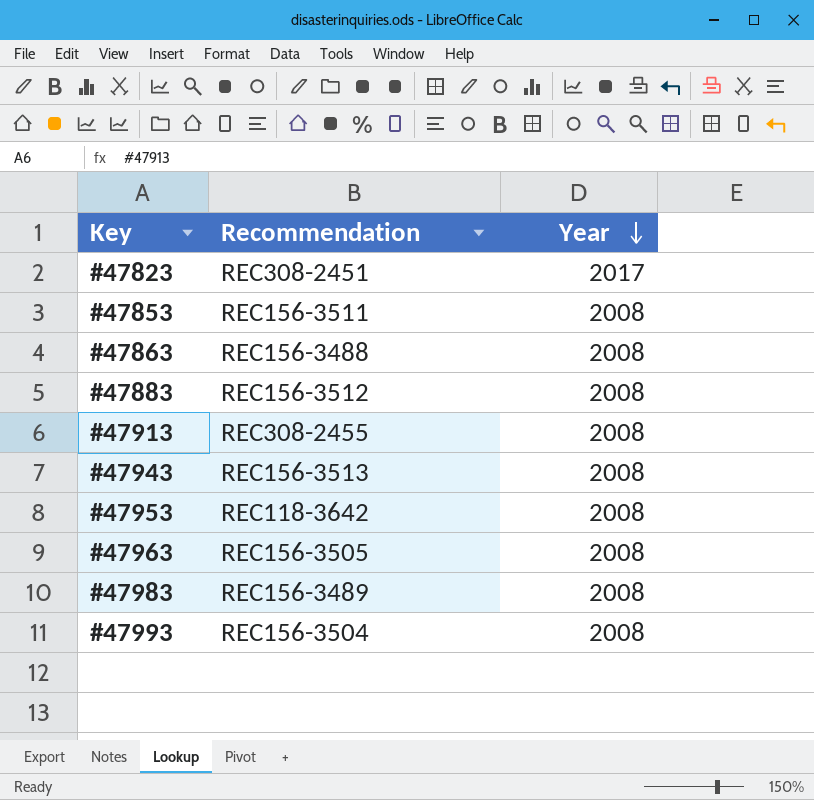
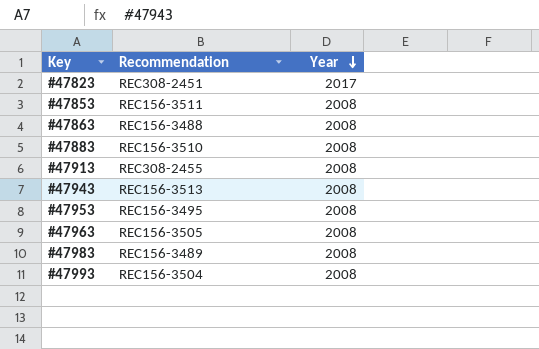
#47883 | Recommendation: REC156-3512 -> REC156-3510
#47953 | Recommendation: REC118-3642 -> REC156-3495

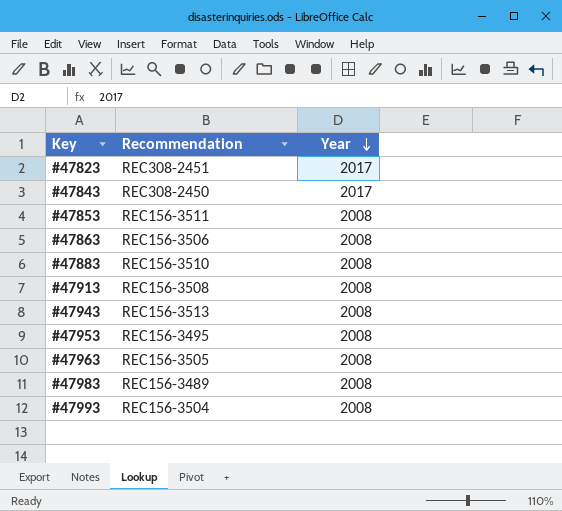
row #47843: none -> REC308-2450 | 2017
#47863 | Recommendation: REC156-3488 -> REC156-3506
#47913 | Recommendation: REC308-2455 -> REC156-3508

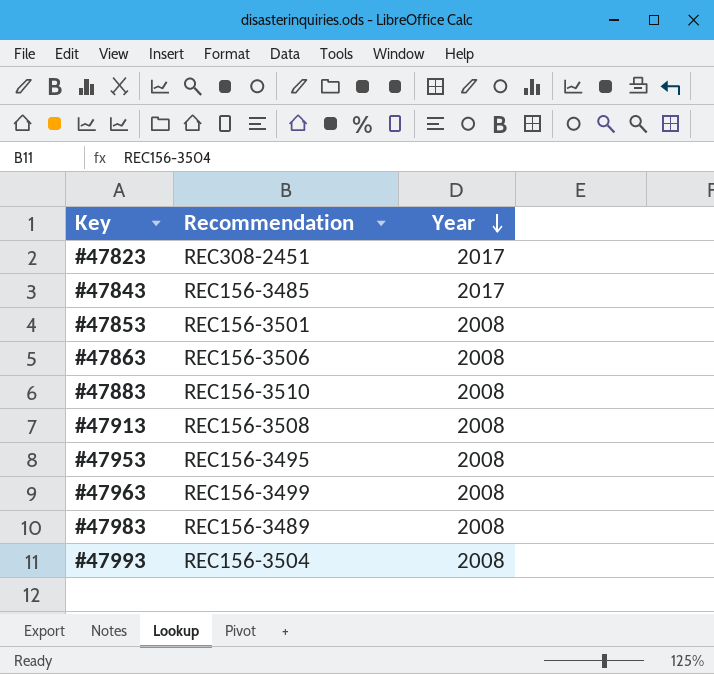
row #47943: REC156-3513 | 2008 -> none
#47843 | Recommendation: REC308-2450 -> REC156-3485
#47853 | Recommendation: REC156-3511 -> REC156-3501
#47963 | Recommendation: REC156-3505 -> REC156-3499

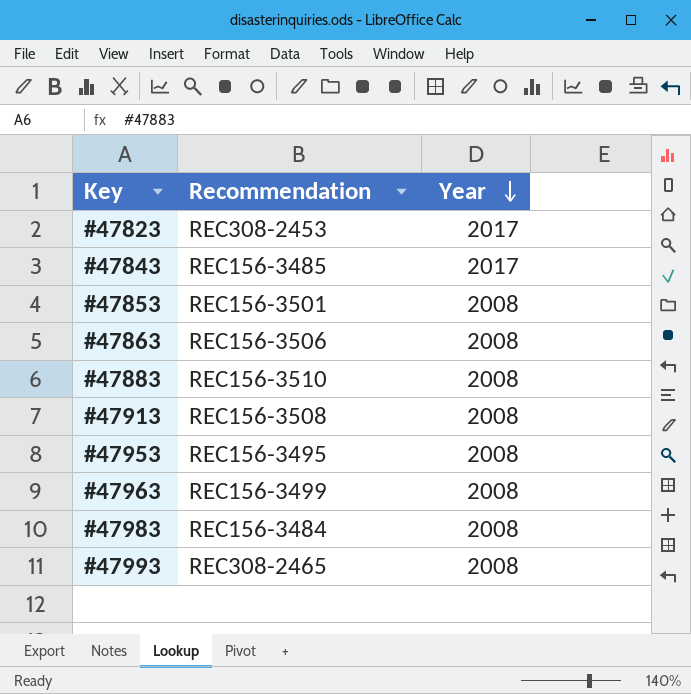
#47823 | Recommendation: REC308-2451 -> REC308-2453
#47983 | Recommendation: REC156-3489 -> REC156-3484
#47993 | Recommendation: REC156-3504 -> REC308-2465

